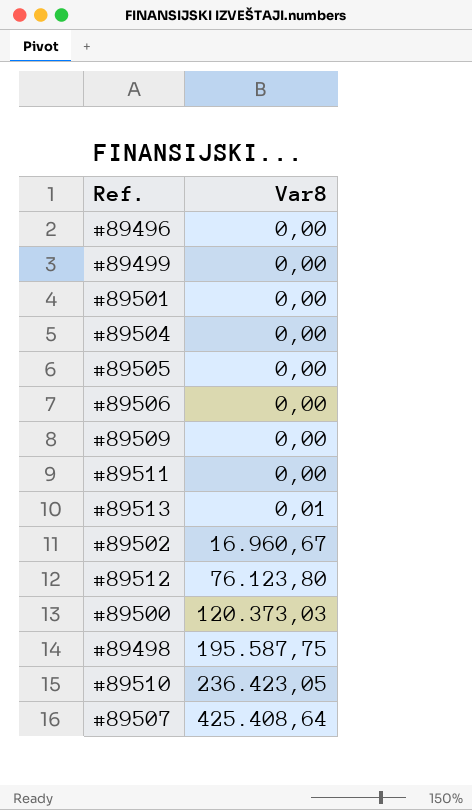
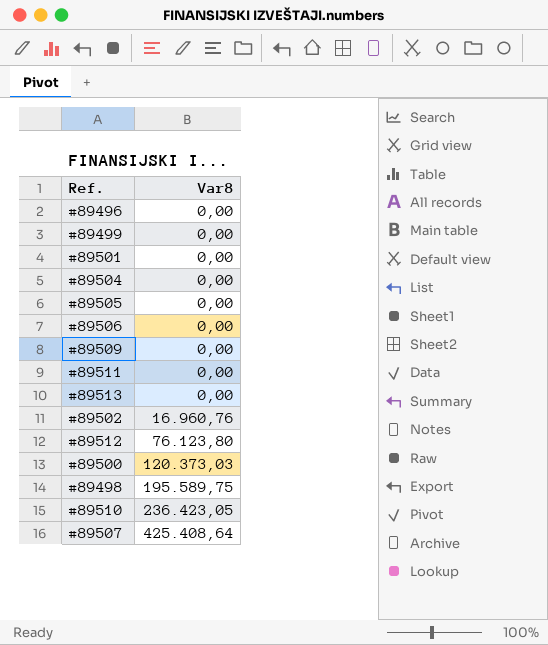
#89513 | Var8: 0,01 -> 0,00
#89502 | Var8: 16.960,67 -> 16.960,76
#89498 | Var8: 195.587,75 -> 195.589,75

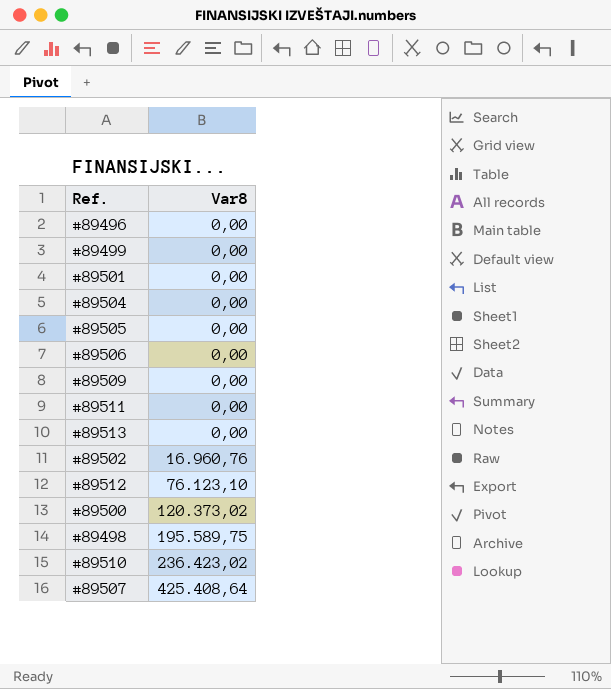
#89512 | Var8: 76.123,80 -> 76.123,10
#89500 | Var8: 120.373,03 -> 120.373,02
#89510 | Var8: 236.423,05 -> 236.423,02

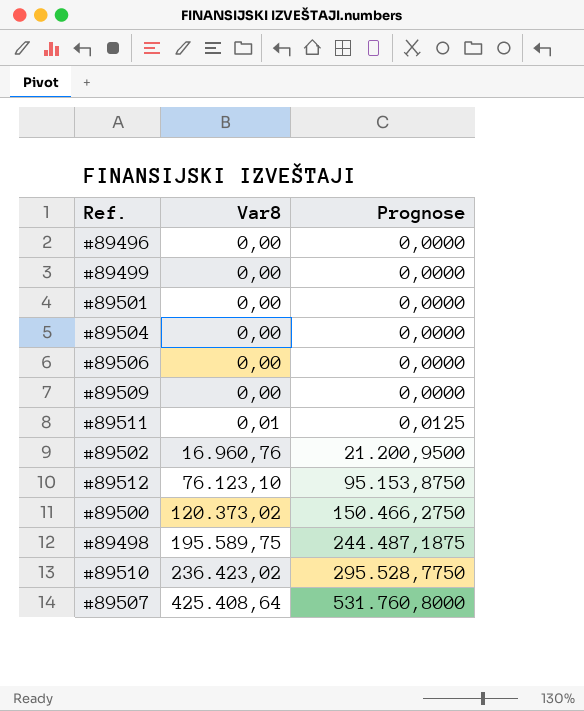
column Prognose | formula: none -> [Var8] * 1,25
row #89505: 0,00 -> none
row #89513: 0,00 -> none
#89511 | Var8: 0,00 -> 0,01

